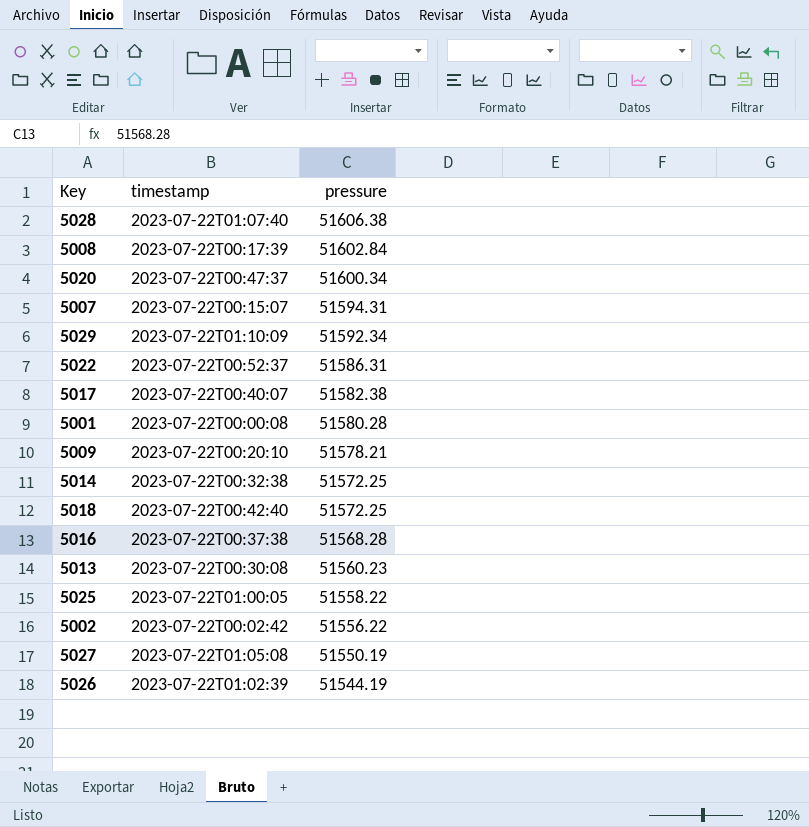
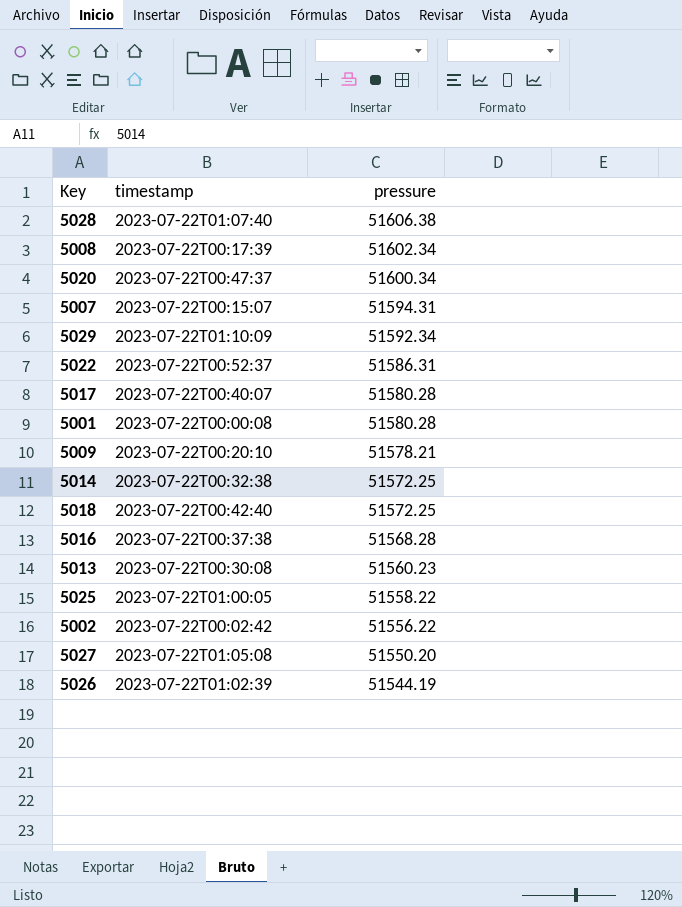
5008 | pressure: 51602.84 -> 51602.34
5017 | pressure: 51582.38 -> 51580.28
5027 | pressure: 51550.19 -> 51550.20

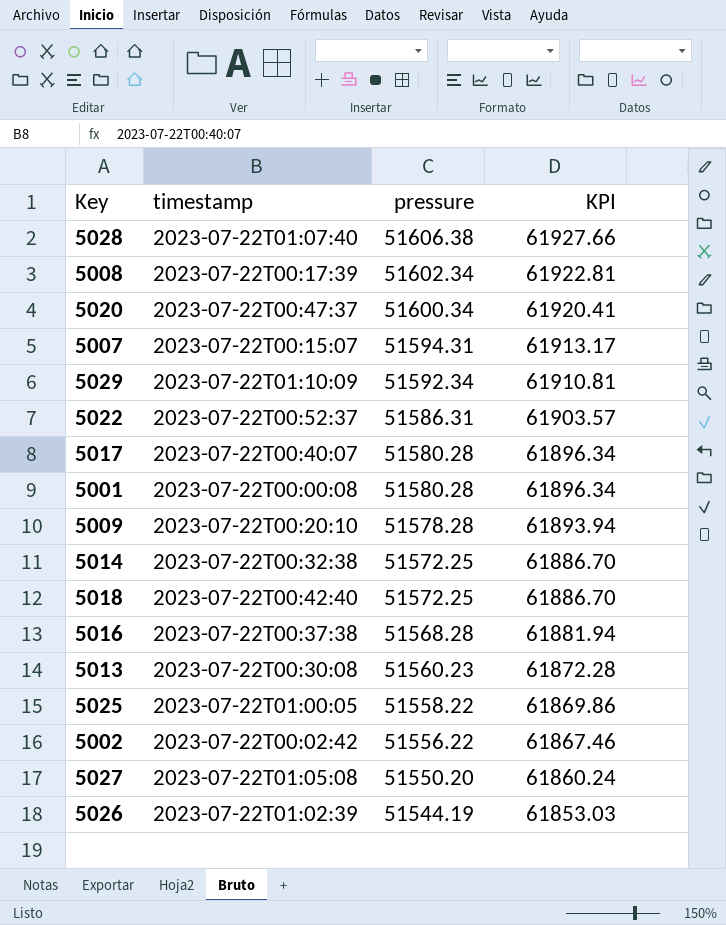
column KPI | formula: none -> [pressure] * 1.2
5009 | pressure: 51578.21 -> 51578.28

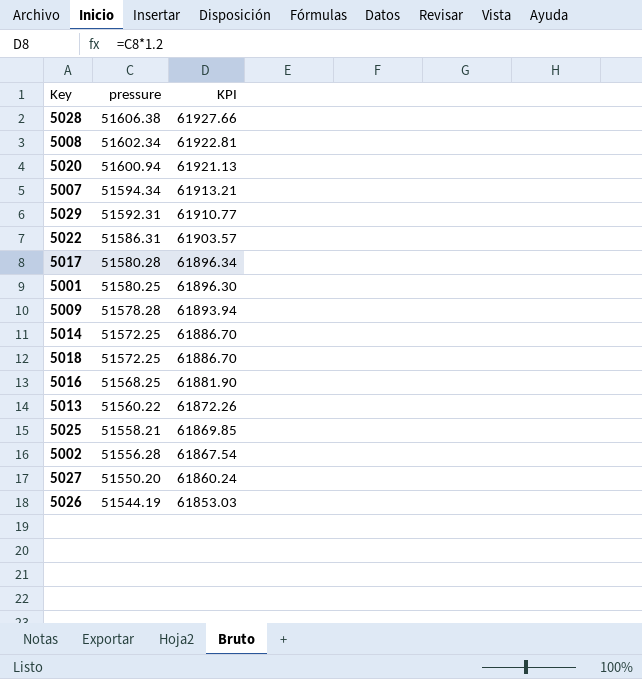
column timestamp | position: 2 -> none
5020 | pressure: 51600.34 -> 51600.94
5020 | KPI: 61920.41 -> 61921.13
5007 | pressure: 51594.31 -> 51594.34
5007 | KPI: 61913.17 -> 61913.21
5029 | pressure: 51592.34 -> 51592.31
5029 | KPI: 61910.81 -> 61910.77
5001 | pressure: 51580.28 -> 51580.25
5001 | KPI: 61896.34 -> 61896.30
5016 | pressure: 51568.28 -> 51568.25
5016 | KPI: 61881.94 -> 61881.90
5013 | pressure: 51560.23 -> 51560.22
5013 | KPI: 61872.28 -> 61872.26
5025 | pressure: 51558.22 -> 51558.21
5025 | KPI: 61869.86 -> 61869.85
5002 | pressure: 51556.22 -> 51556.28
5002 | KPI: 61867.46 -> 61867.54

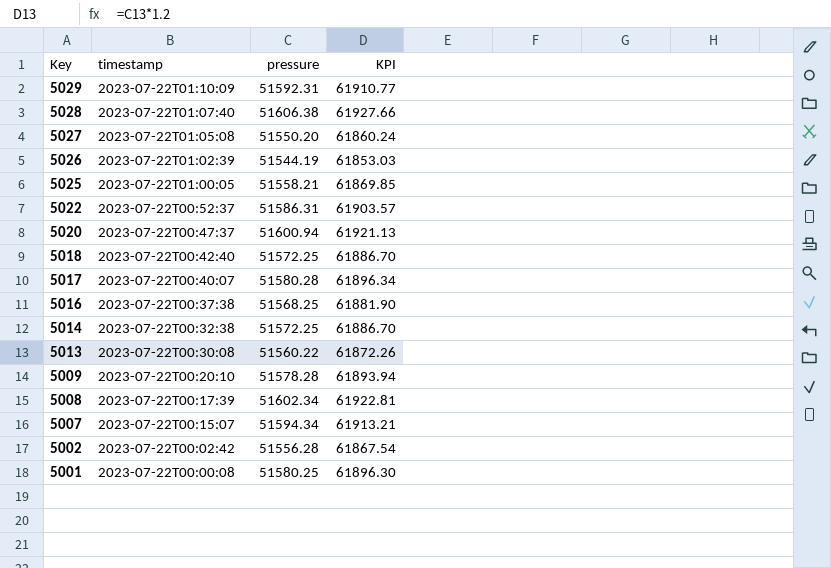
row order: pressure descending -> Key descending
column timestamp | position: none -> 2

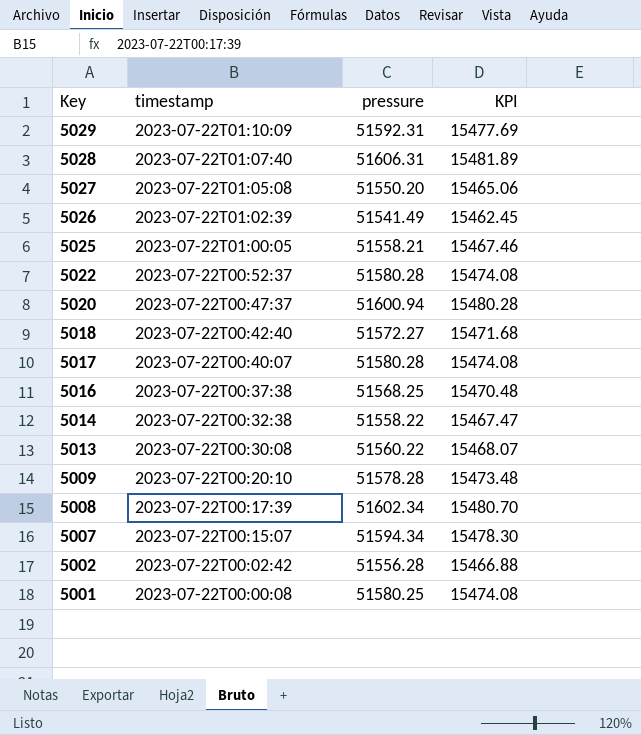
column KPI | formula: [pressure] * 1.2 -> [pressure] * 0.3
5028 | pressure: 51606.38 -> 51606.31
5026 | pressure: 51544.19 -> 51541.49
5022 | pressure: 51586.31 -> 51580.28
5018 | pressure: 51572.25 -> 51572.27
5014 | pressure: 51572.25 -> 51558.22

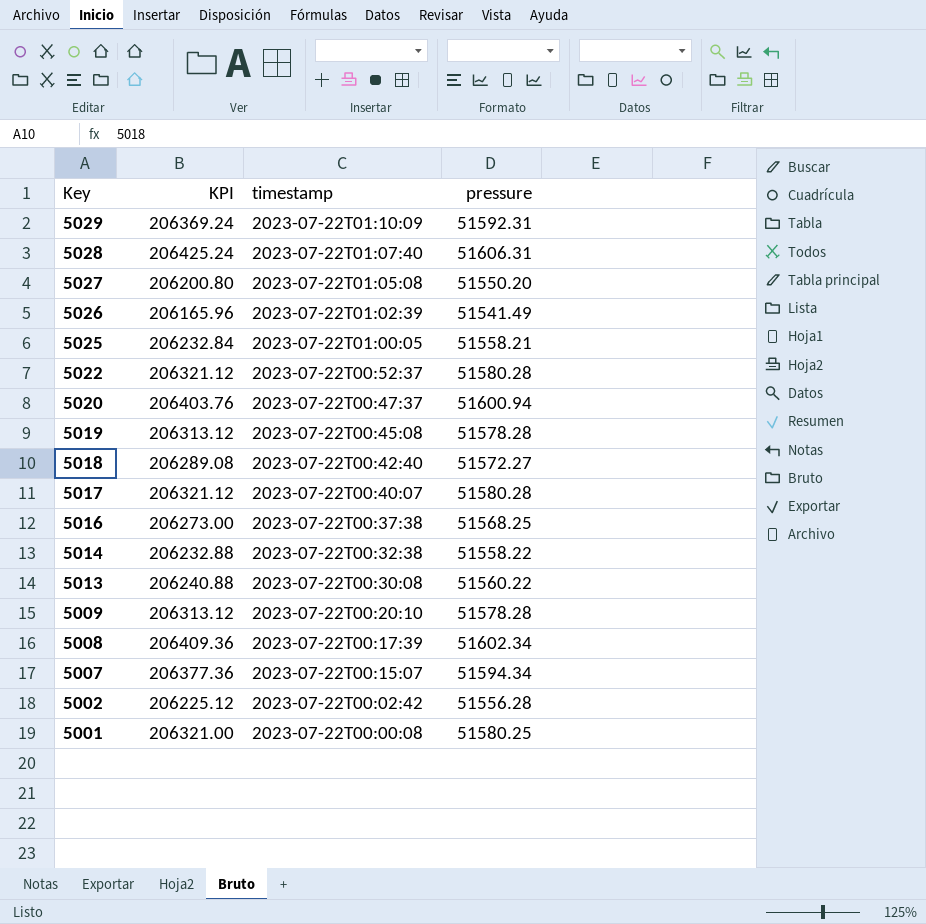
column KPI | formula: [pressure] * 0.3 -> [pressure] * 4
column KPI | position: 4 -> 2
row 5019: none -> 206313.12 | 2023-07-22T00:45:08 | 51578.28

